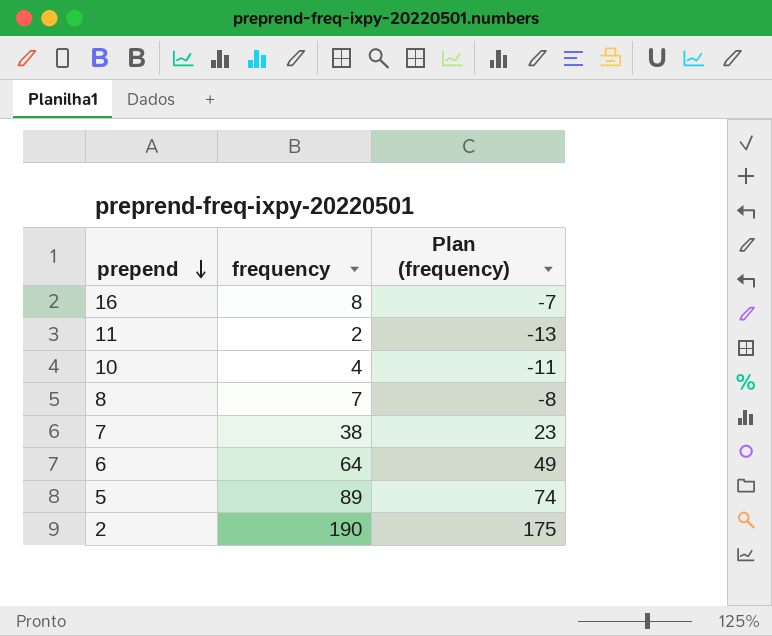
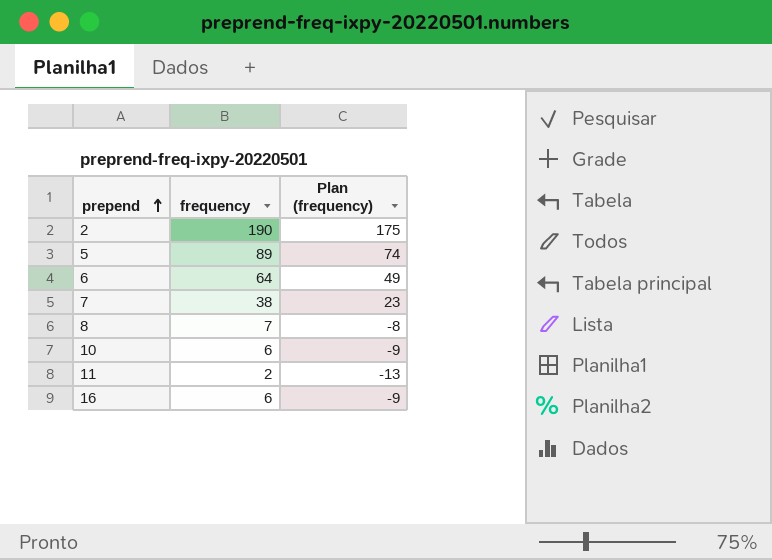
row order: prepend descending -> prepend ascending
10 | frequency: 4 -> 6
10 | Plan (frequency): -11 -> -9
16 | frequency: 8 -> 6
16 | Plan (frequency): -7 -> -9

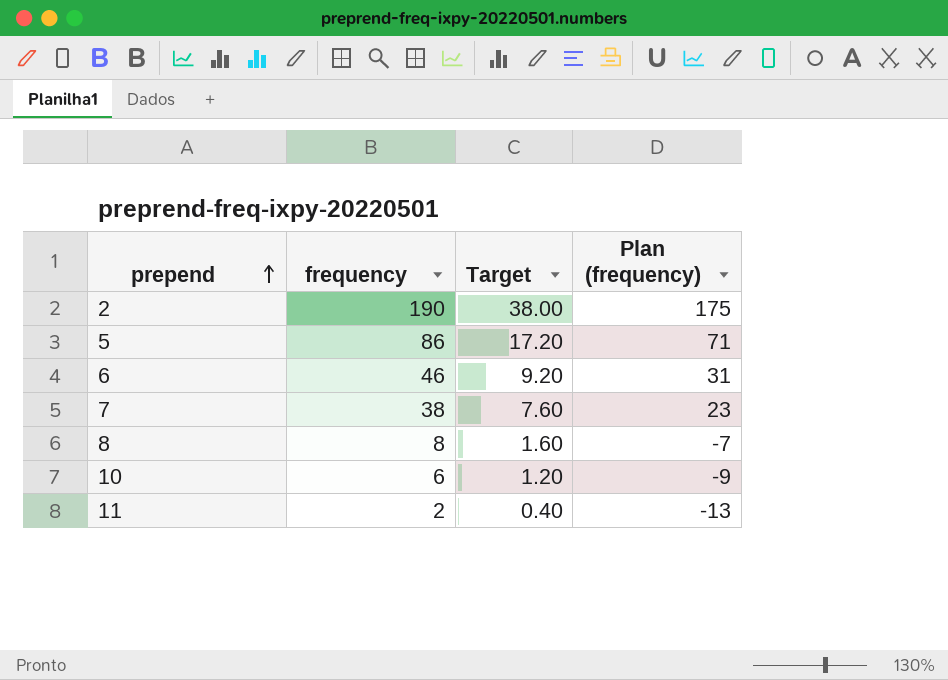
column Target | formula: none -> [frequency] * 0.2
row 16: 6 | -9 -> none
5 | frequency: 89 -> 86
5 | Plan (frequency): 74 -> 71
6 | frequency: 64 -> 46
6 | Plan (frequency): 49 -> 31
8 | frequency: 7 -> 8
8 | Plan (frequency): -8 -> -7

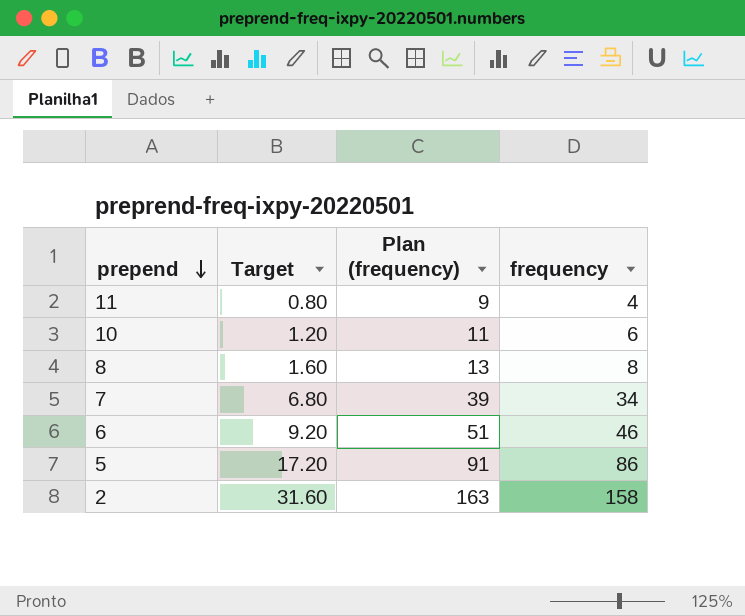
row order: prepend ascending -> prepend descending
column Plan (frequency) | formula: [frequency] - 15 -> [frequency] + 5
column frequency | position: 2 -> 4
11 | Target: 0.40 -> 0.80
11 | frequency: 2 -> 4
7 | Target: 7.60 -> 6.80
7 | frequency: 38 -> 34
2 | Target: 38.00 -> 31.60
2 | frequency: 190 -> 158

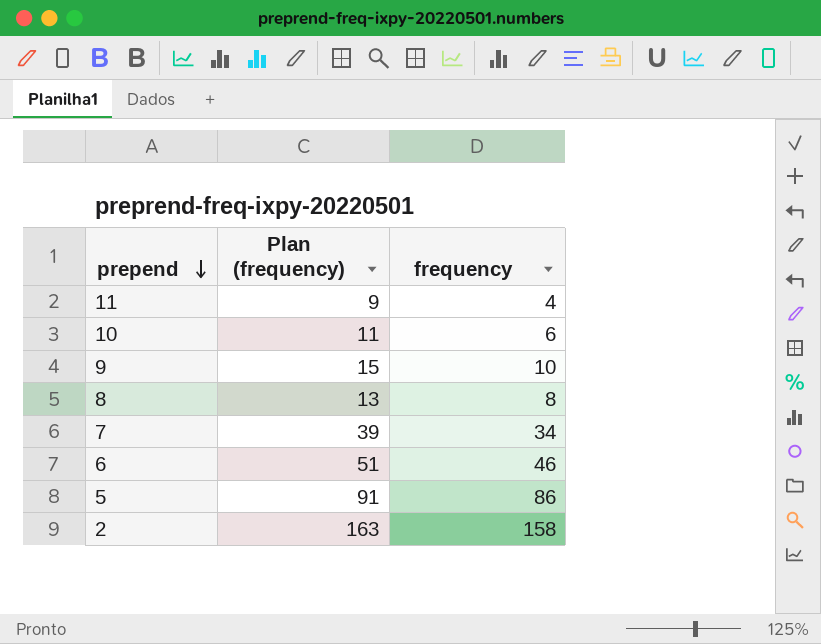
column Target | formula: [frequency] * 0.2 -> none
row 9: none -> 15 | 10

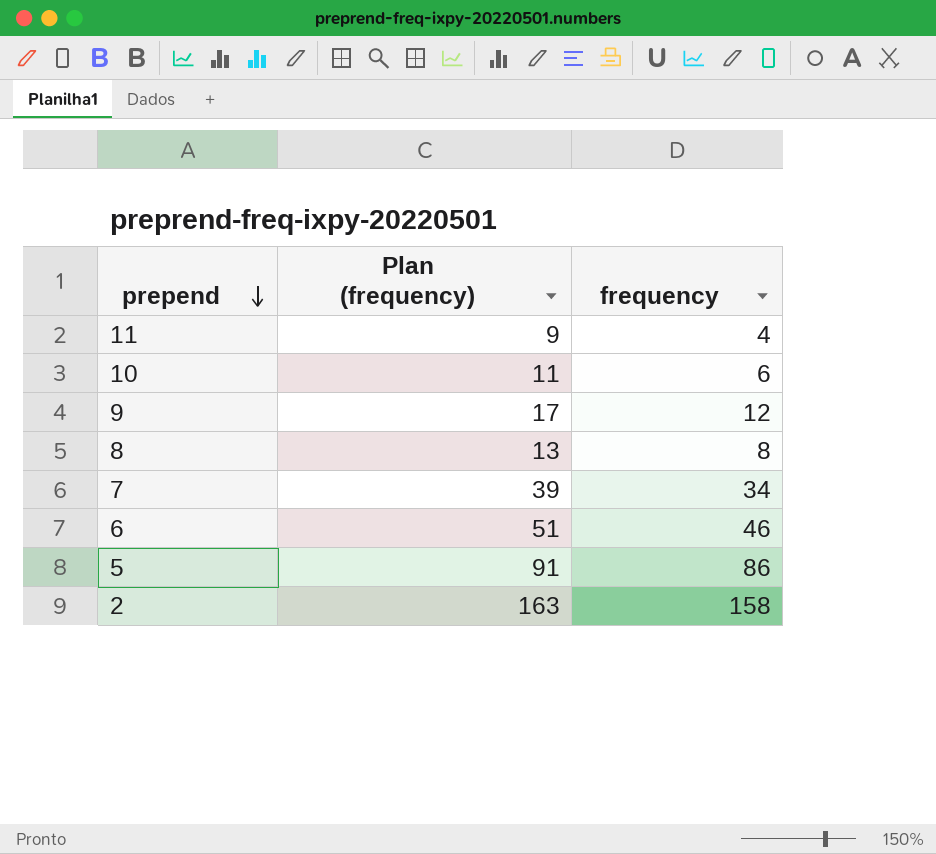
9 | Plan (frequency): 15 -> 17
9 | frequency: 10 -> 12

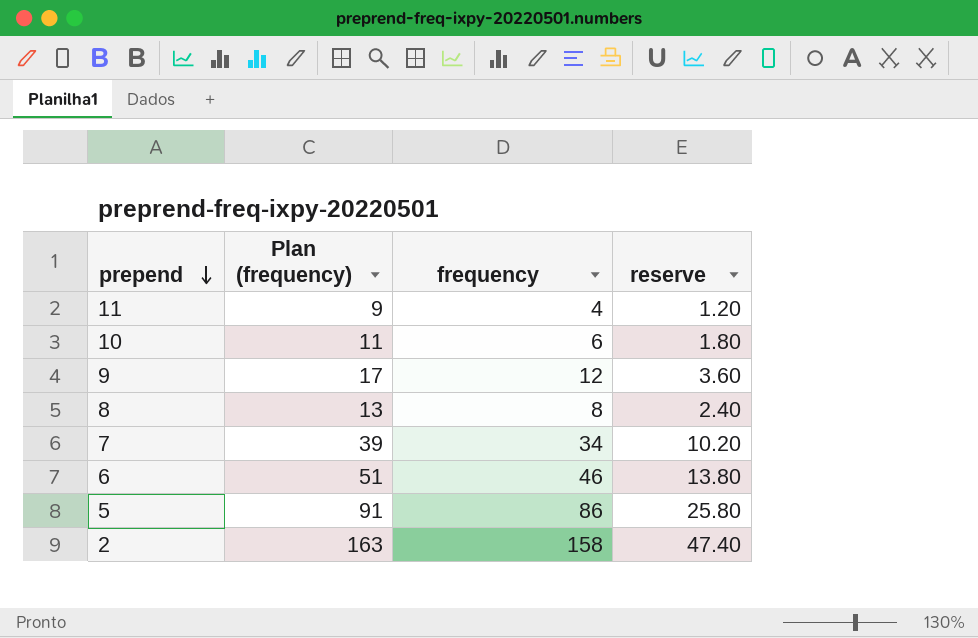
column reserve | formula: none -> [frequency] * 0.3

